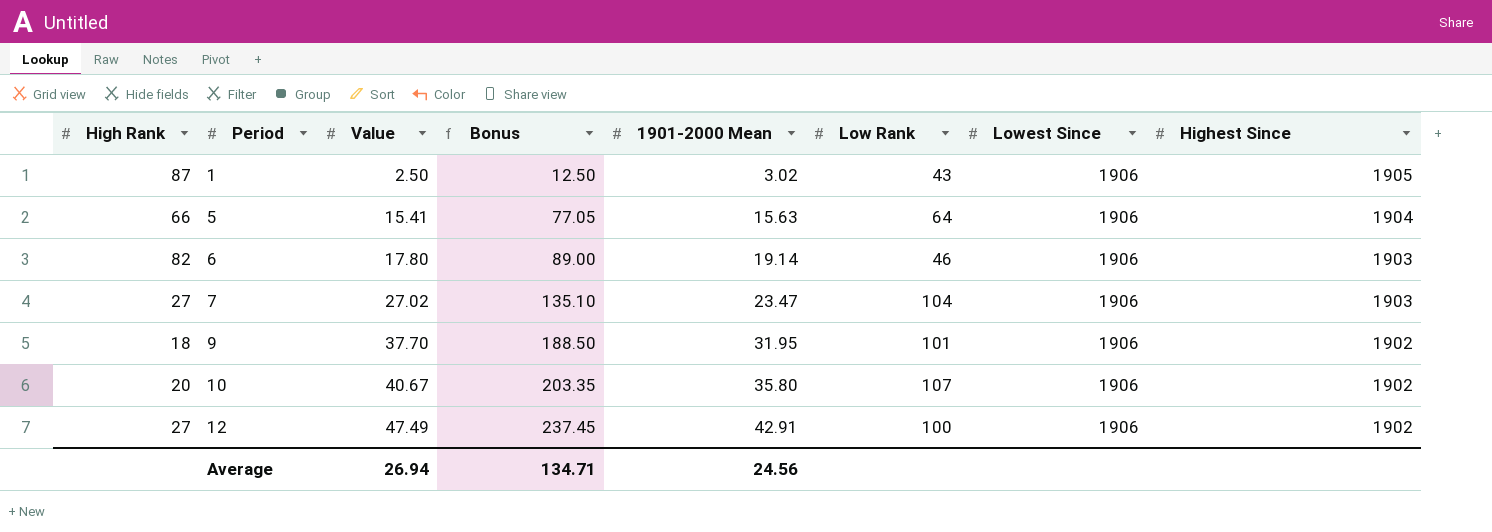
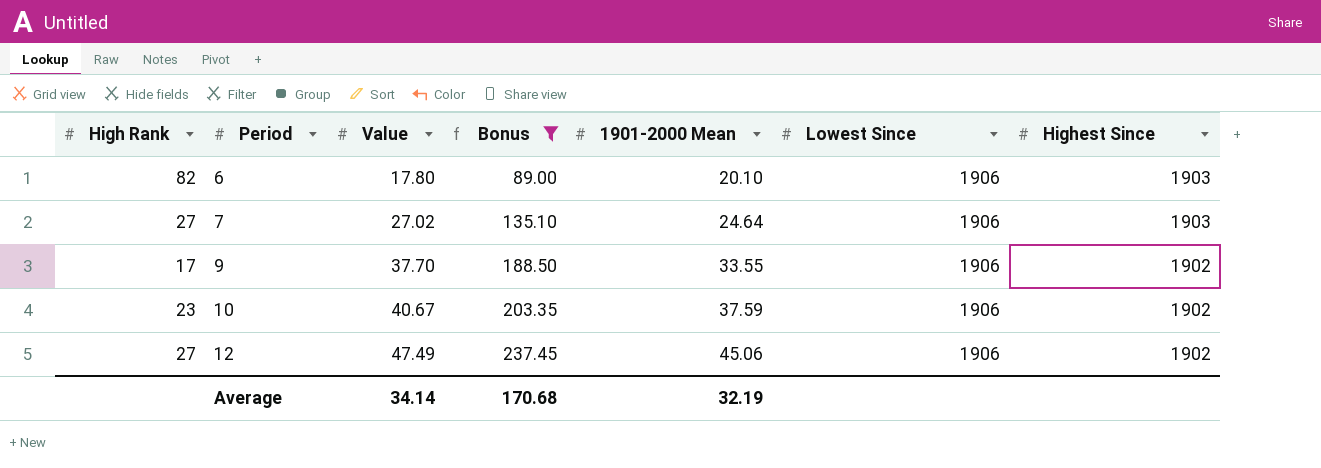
filter: none -> Bonus >= 89.00
column Low Rank | position: 6 -> none
6 | 1901-2000 Mean: 19.14 -> 20.10
7 | 1901-2000 Mean: 23.47 -> 24.64
9 | High Rank: 18 -> 17
9 | 1901-2000 Mean: 31.95 -> 33.55
10 | High Rank: 20 -> 23
10 | 1901-2000 Mean: 35.80 -> 37.59
12 | 1901-2000 Mean: 42.91 -> 45.06
Average | Value: 26.94 -> 34.14
Average | Bonus: 134.71 -> 170.68
Average | 1901-2000 Mean: 24.56 -> 32.19

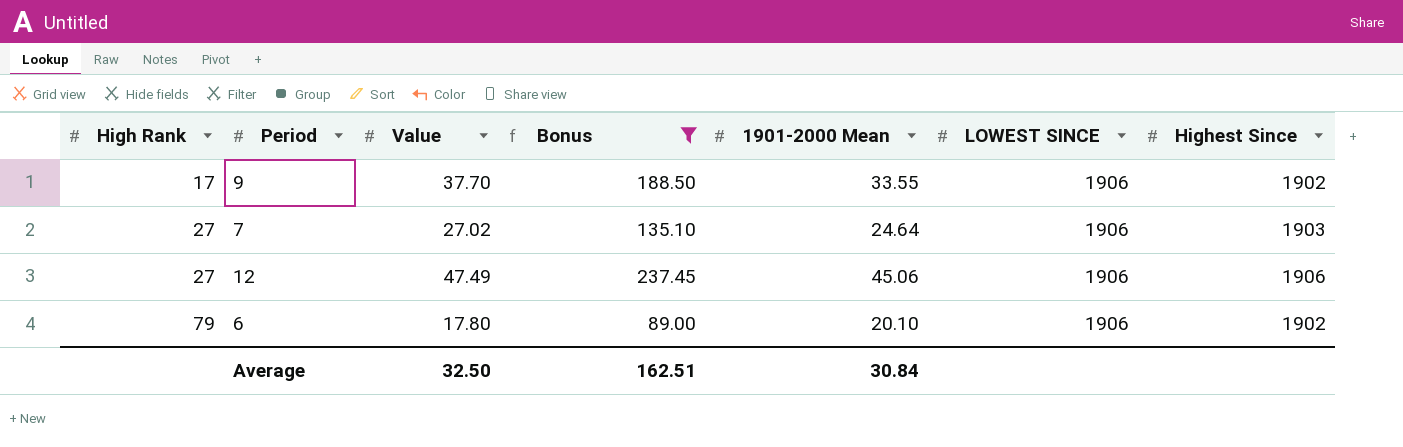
row order: Period ascending -> High Rank ascending
column name: Lowest Since -> LOWEST SINCE
row 10: 23 | 40.67 | 203.35 | 37.59 | 1906 | 1902 -> none
12 | Highest Since: 1902 -> 1906
6 | High Rank: 82 -> 79
6 | Highest Since: 1903 -> 1902
Average | Value: 34.14 -> 32.50
Average | Bonus: 170.68 -> 162.51
Average | 1901-2000 Mean: 32.19 -> 30.84

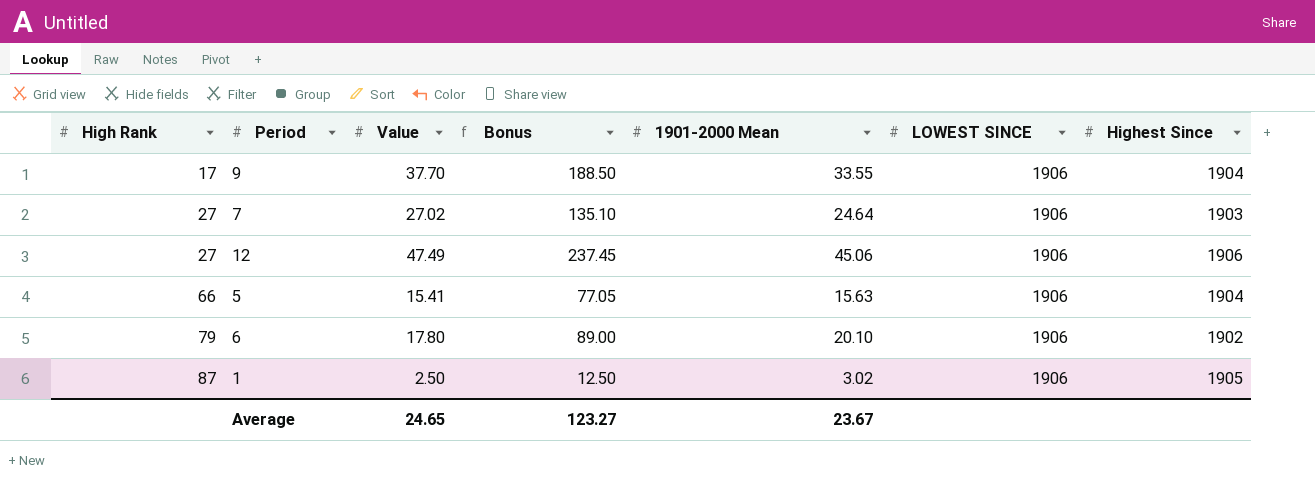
filter: Bonus >= 89.00 -> none
9 | Highest Since: 1902 -> 1904
Average | Value: 32.50 -> 24.65
Average | Bonus: 162.51 -> 123.27
Average | 1901-2000 Mean: 30.84 -> 23.67

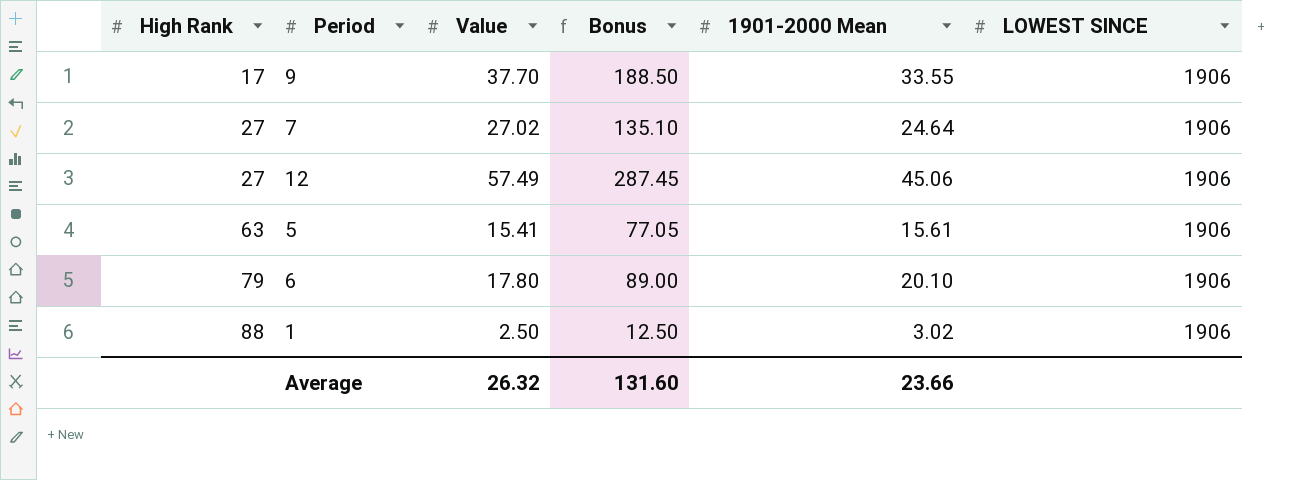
column Highest Since | position: 7 -> none
12 | Value: 47.49 -> 57.49
12 | Bonus: 237.45 -> 287.45
5 | High Rank: 66 -> 63
5 | 1901-2000 Mean: 15.63 -> 15.61
1 | High Rank: 87 -> 88
Average | Value: 24.65 -> 26.32
Average | Bonus: 123.27 -> 131.60
Average | 1901-2000 Mean: 23.67 -> 23.66

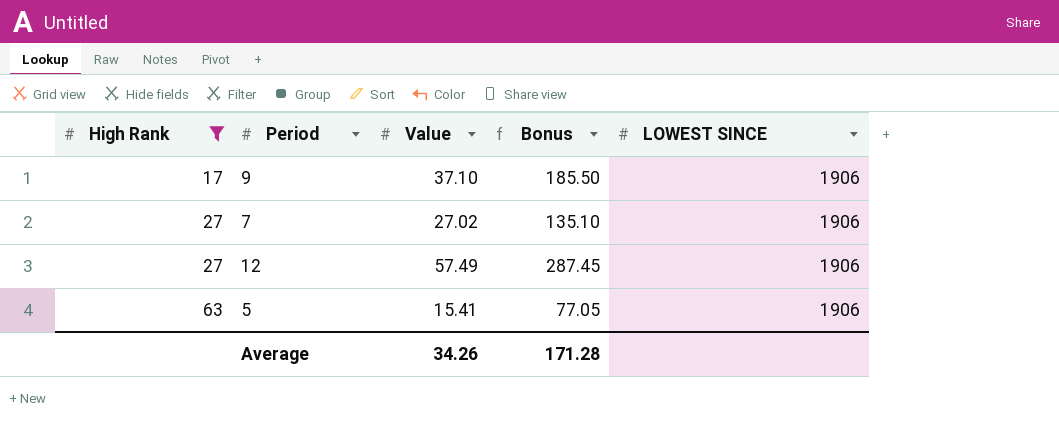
filter: none -> High Rank <= 63
column 1901-2000 Mean | position: 5 -> none
9 | Value: 37.70 -> 37.10
9 | Bonus: 188.50 -> 185.50
Average | Value: 26.32 -> 34.26
Average | Bonus: 131.60 -> 171.28

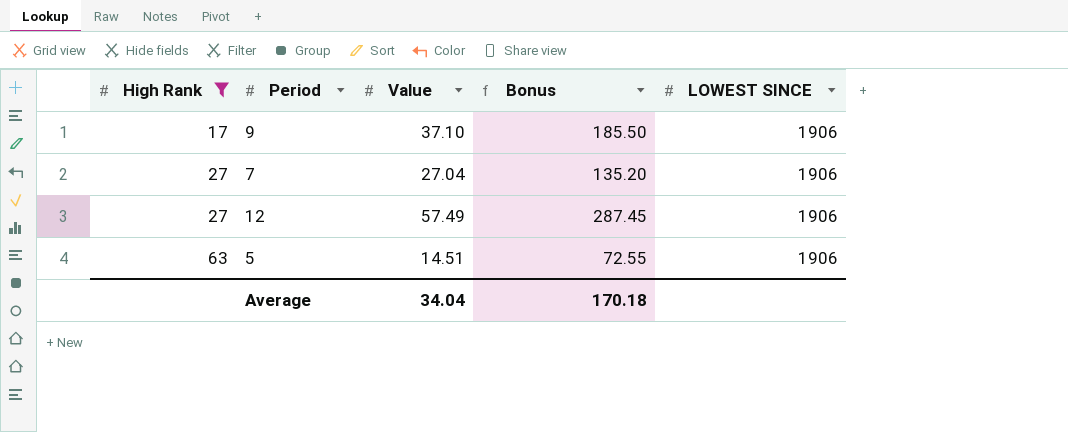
7 | Value: 27.02 -> 27.04
7 | Bonus: 135.10 -> 135.20
5 | Value: 15.41 -> 14.51
5 | Bonus: 77.05 -> 72.55
Average | Value: 34.26 -> 34.04
Average | Bonus: 171.28 -> 170.18

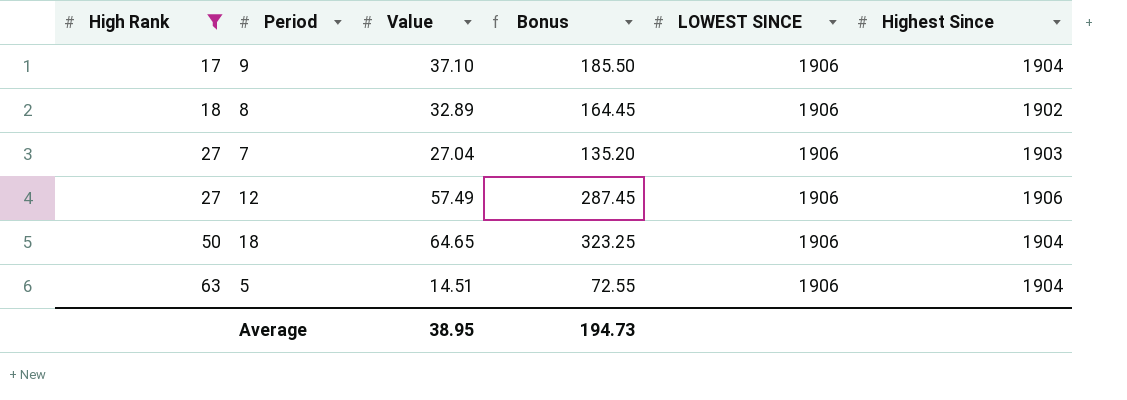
column Highest Since | position: none -> 6
row 8: none -> 18 | 32.89 | 164.45 | 1906 | 1902
row 18: none -> 50 | 64.65 | 323.25 | 1906 | 1904
Average | Value: 34.04 -> 38.95
Average | Bonus: 170.18 -> 194.73

